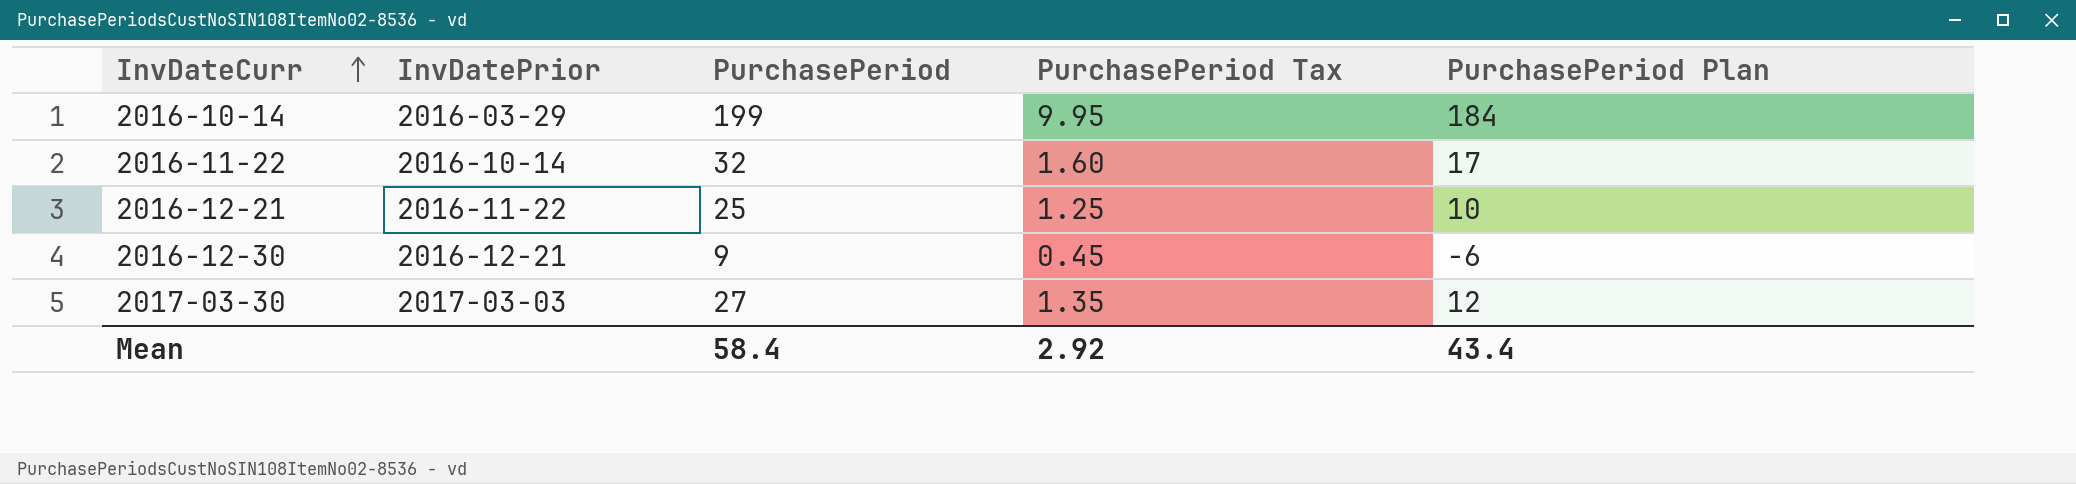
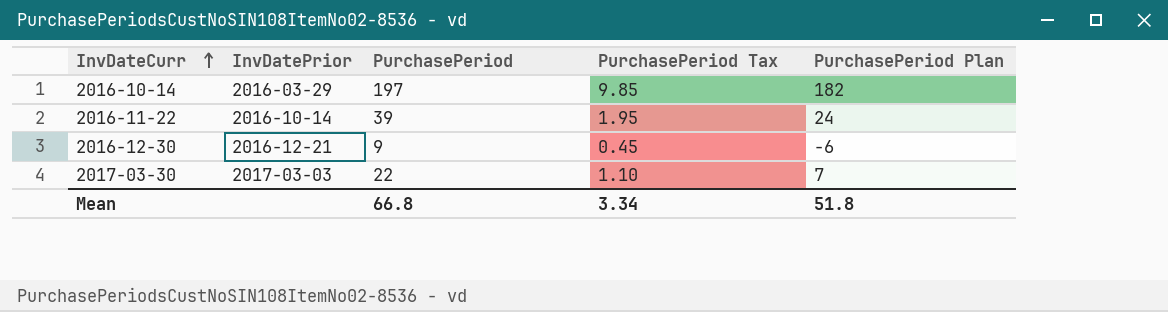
row 2016-12-21: 2016-11-22 | 25 | 1.25 | 10 -> none
2016-10-14 | PurchasePeriod: 199 -> 197
2016-10-14 | PurchasePeriod Tax: 9.95 -> 9.85
2016-10-14 | PurchasePeriod Plan: 184 -> 182
2016-11-22 | PurchasePeriod: 32 -> 39
2016-11-22 | PurchasePeriod Tax: 1.60 -> 1.95
2016-11-22 | PurchasePeriod Plan: 17 -> 24
2017-03-30 | PurchasePeriod: 27 -> 22
2017-03-30 | PurchasePeriod Tax: 1.35 -> 1.10
2017-03-30 | PurchasePeriod Plan: 12 -> 7
Mean | PurchasePeriod: 58.4 -> 66.8
Mean | PurchasePeriod Tax: 2.92 -> 3.34
Mean | PurchasePeriod Plan: 43.4 -> 51.8

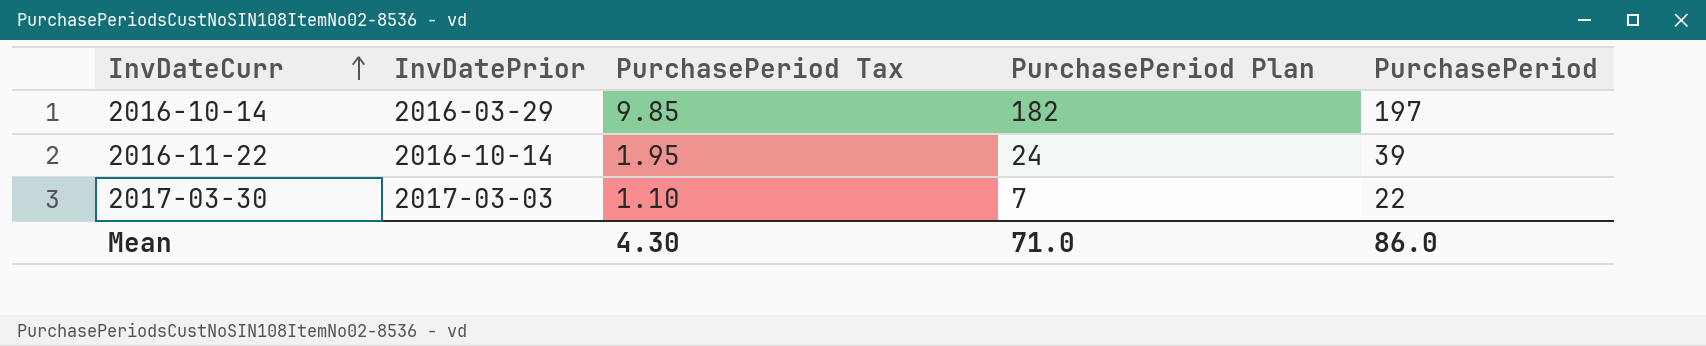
column PurchasePeriod | position: 3 -> 5
row 2016-12-30: 2016-12-21 | 9 | 0.45 | -6 -> none
Mean | PurchasePeriod Tax: 3.34 -> 4.30
Mean | PurchasePeriod Plan: 51.8 -> 71.0
Mean | PurchasePeriod: 66.8 -> 86.0

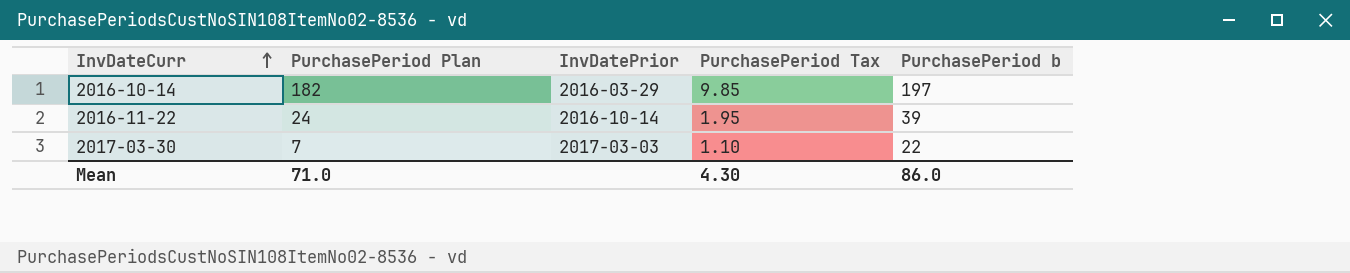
column PurchasePeriod Plan | position: 4 -> 2
column name: PurchasePeriod -> PurchasePeriod b

